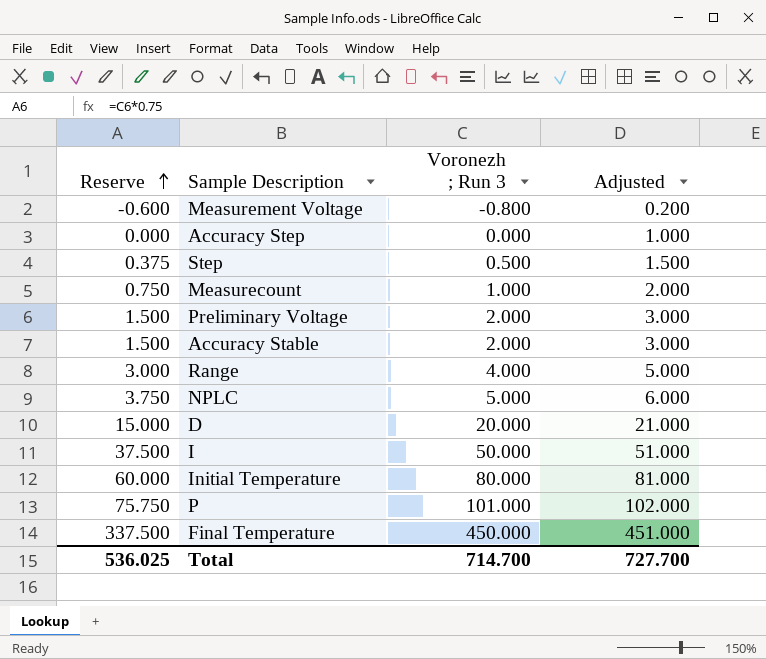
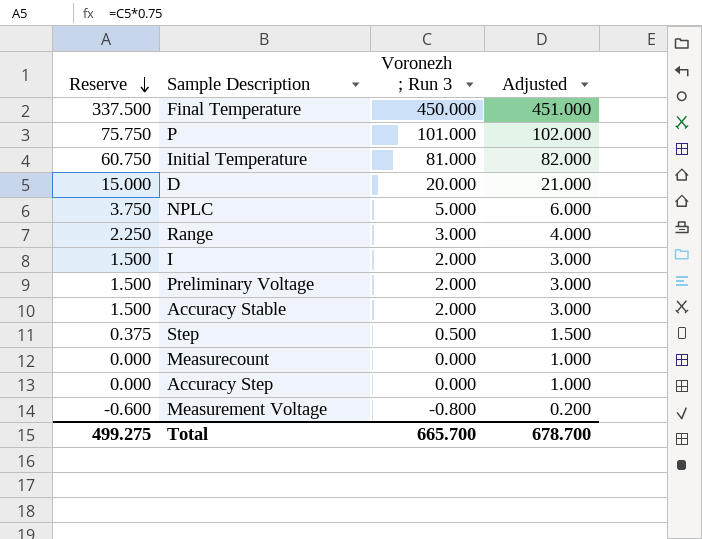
row order: Reserve ascending -> Reserve descending
Initial Temperature | Reserve: 60.000 -> 60.750
Initial Temperature | Voronezh ; Run 3: 80.000 -> 81.000
Initial Temperature | Adjusted: 81.000 -> 82.000
Range | Reserve: 3.000 -> 2.250
Range | Voronezh ; Run 3: 4.000 -> 3.000
Range | Adjusted: 5.000 -> 4.000
I | Reserve: 37.500 -> 1.500
I | Voronezh ; Run 3: 50.000 -> 2.000
I | Adjusted: 51.000 -> 3.000
Measurecount | Reserve: 0.750 -> 0.000
Measurecount | Voronezh ; Run 3: 1.000 -> 0.000
Measurecount | Adjusted: 2.000 -> 1.000
Total | Reserve: 536.025 -> 499.275
Total | Voronezh ; Run 3: 714.700 -> 665.700
Total | Adjusted: 727.700 -> 678.700

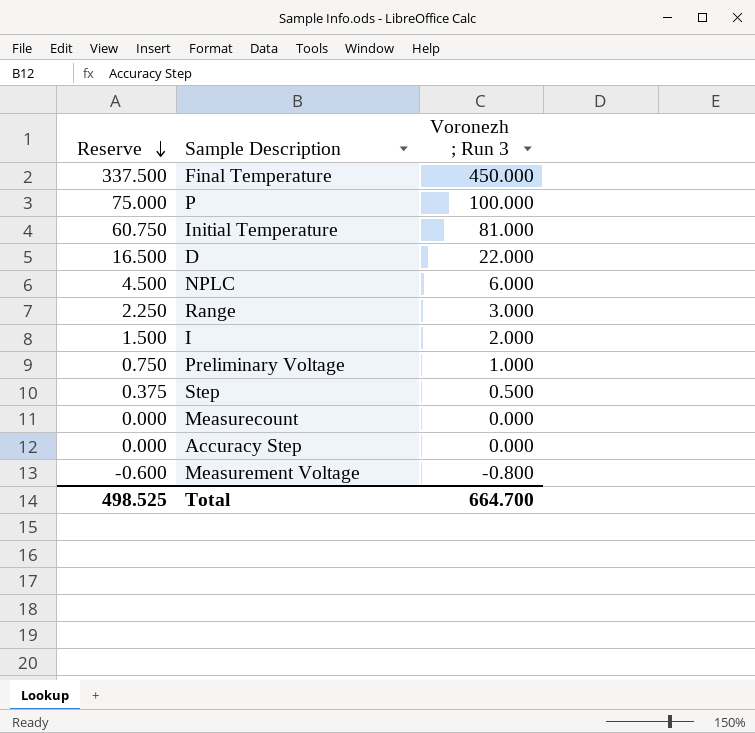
column Adjusted | formula: [Voronezh ; Run 3] + 1 -> none
row Accuracy Stable: 1.500 | 2.000 | 3.000 -> none
P | Reserve: 75.750 -> 75.000
P | Voronezh ; Run 3: 101.000 -> 100.000
D | Reserve: 15.000 -> 16.500
D | Voronezh ; Run 3: 20.000 -> 22.000
NPLC | Reserve: 3.750 -> 4.500
NPLC | Voronezh ; Run 3: 5.000 -> 6.000
Preliminary Voltage | Reserve: 1.500 -> 0.750
Preliminary Voltage | Voronezh ; Run 3: 2.000 -> 1.000
Total | Reserve: 499.275 -> 498.525
Total | Voronezh ; Run 3: 665.700 -> 664.700

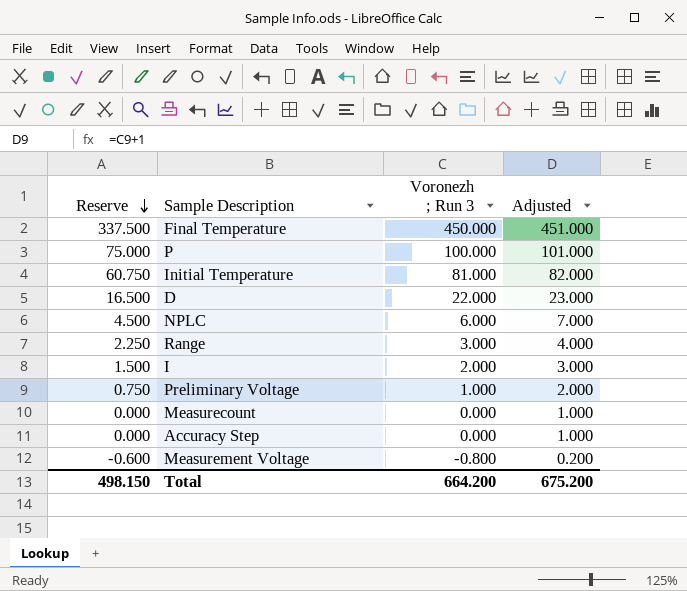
column Adjusted | formula: none -> [Voronezh ; Run 3] + 1
row Step: 0.375 | 0.500 -> none
Total | Reserve: 498.525 -> 498.150
Total | Voronezh ; Run 3: 664.700 -> 664.200

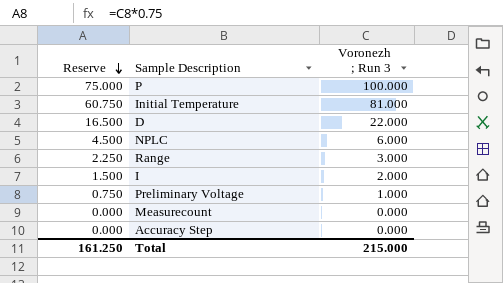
column Adjusted | formula: [Voronezh ; Run 3] + 1 -> none
row Final Temperature: 337.500 | 450.000 | 451.000 -> none
row Measurement Voltage: -0.600 | -0.800 | 0.200 -> none
Total | Reserve: 498.150 -> 161.250
Total | Voronezh ; Run 3: 664.200 -> 215.000

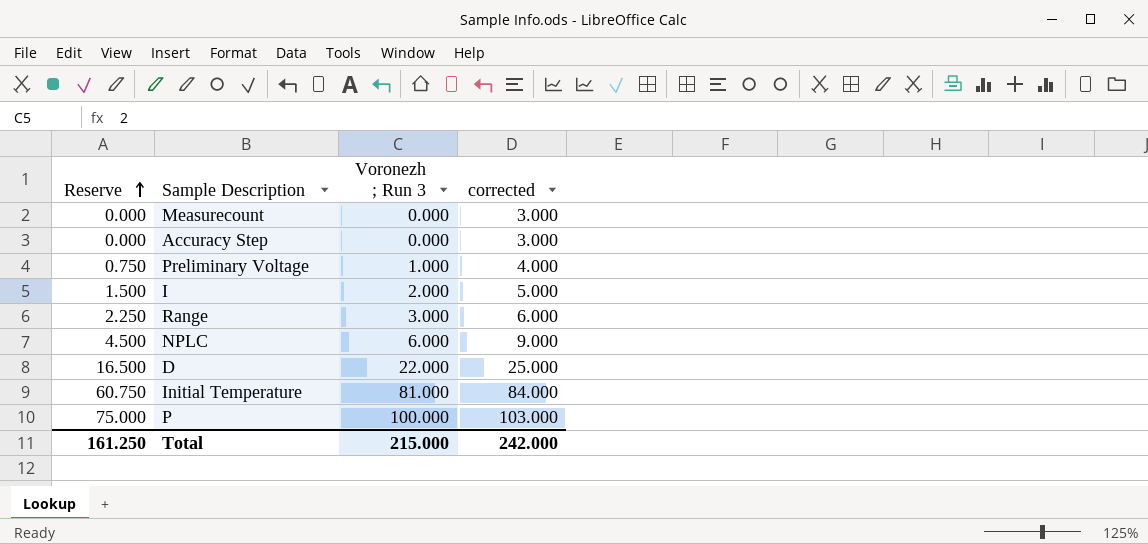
row order: Reserve descending -> Reserve ascending
column corrected | formula: none -> [Voronezh ; Run 3] + 3

